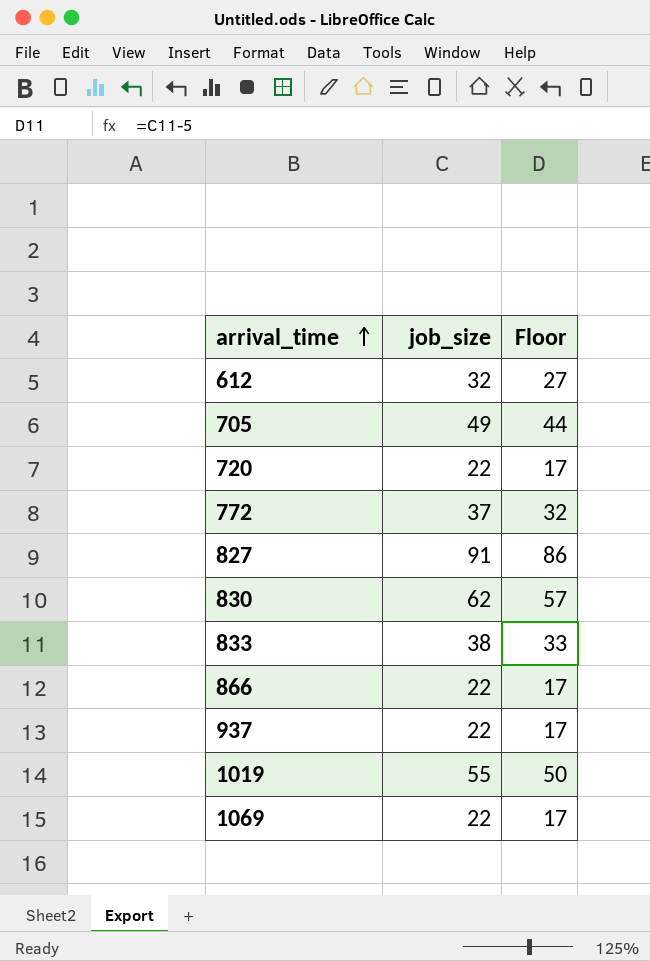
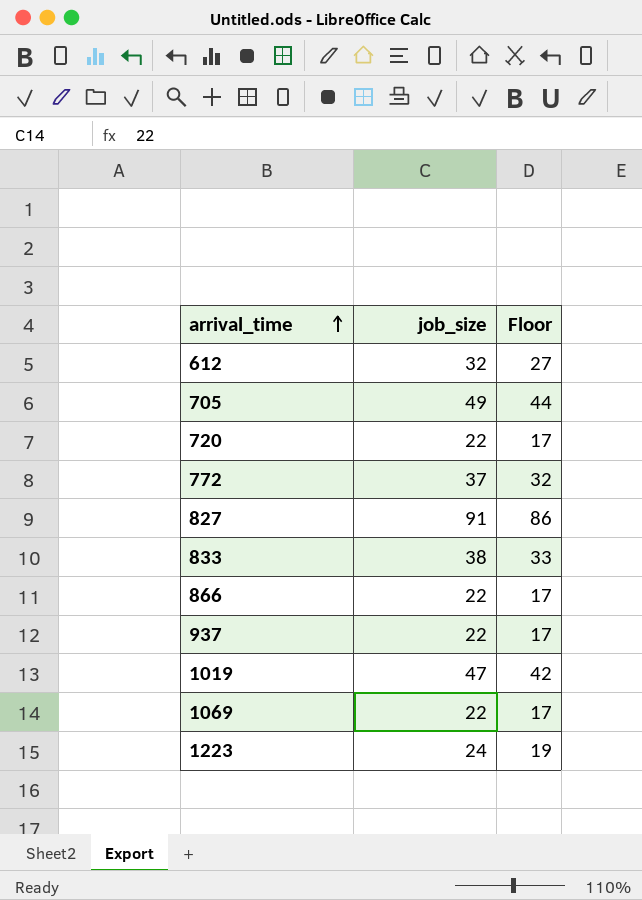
row 830: 62 | 57 -> none
1019 | job_size: 55 -> 47
1019 | Floor: 50 -> 42
row 1223: none -> 24 | 19

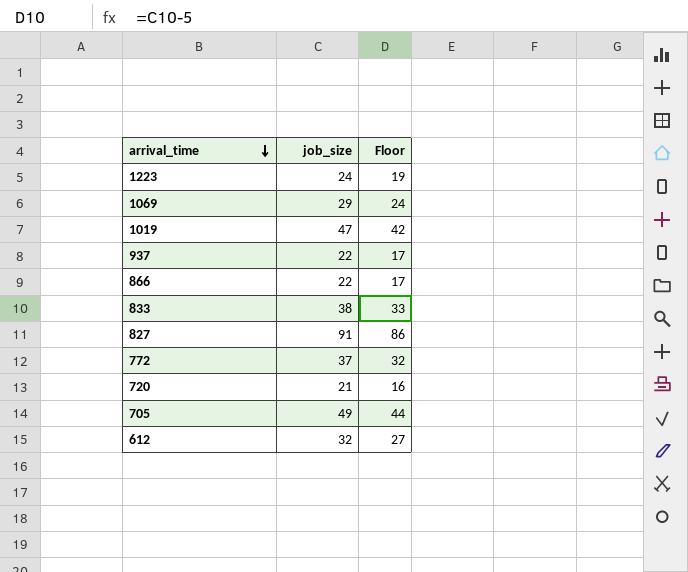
row order: arrival_time ascending -> arrival_time descending
1069 | job_size: 22 -> 29
1069 | Floor: 17 -> 24
720 | job_size: 22 -> 21
720 | Floor: 17 -> 16

